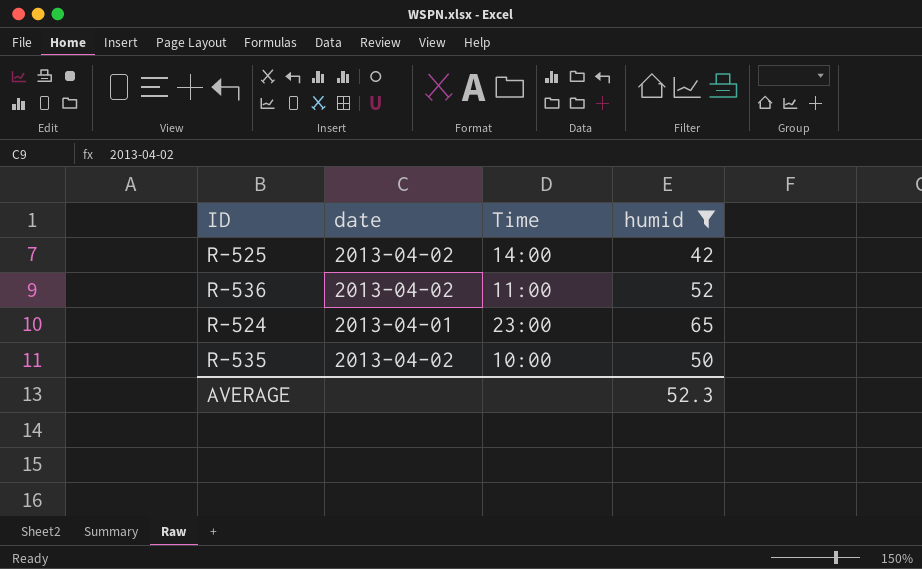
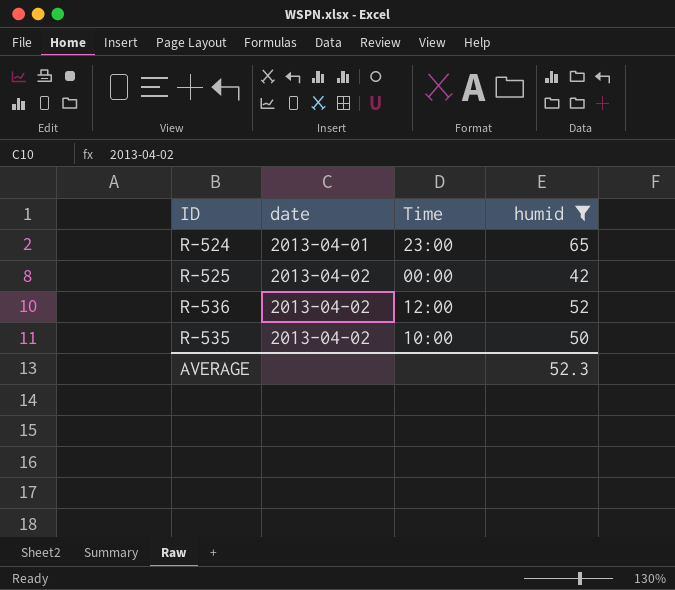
row order: none -> date ascending
R-525 | Time: 14:00 -> 00:00
R-536 | Time: 11:00 -> 12:00

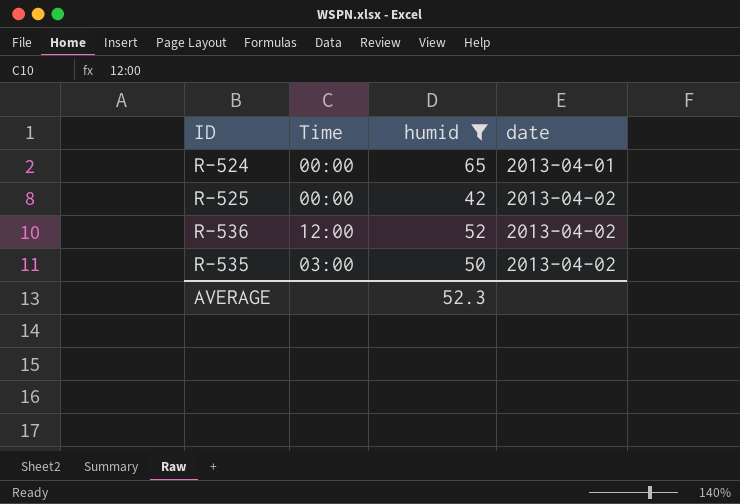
column date | position: 2 -> 4
R-524 | Time: 23:00 -> 00:00
R-535 | Time: 10:00 -> 03:00

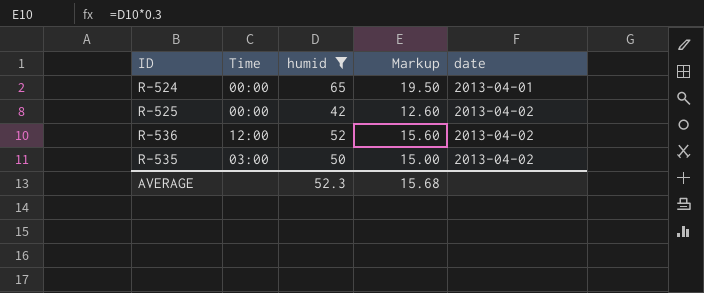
column Markup | formula: none -> [humid] * 0.3

